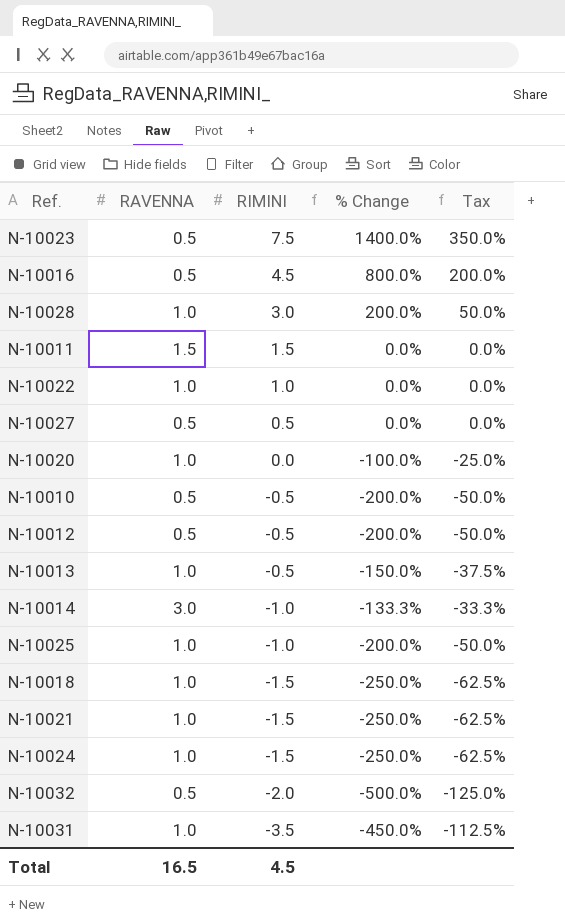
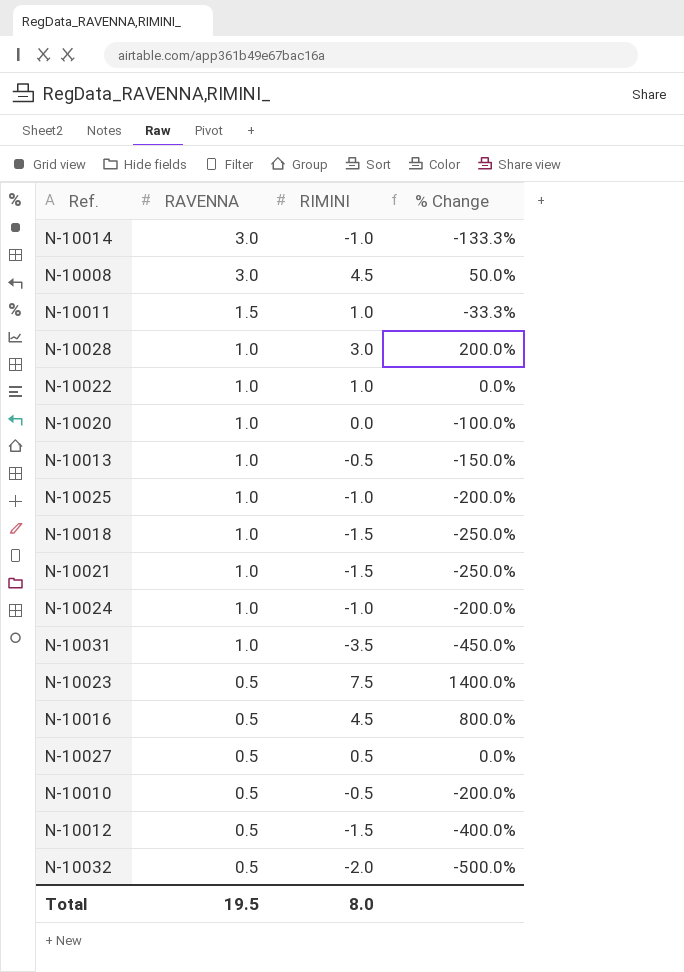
row order: RIMINI descending -> RAVENNA descending
column Tax | formula: [% Change] * 0.25 -> none
row N-10008: none -> 3.0 | 4.5 | 50.0%
N-10011 | RIMINI: 1.5 -> 1.0
N-10011 | % Change: 0.0% -> -33.3%
N-10024 | RIMINI: -1.5 -> -1.0
N-10024 | % Change: -250.0% -> -200.0%
N-10012 | RIMINI: -0.5 -> -1.5
N-10012 | % Change: -200.0% -> -400.0%
Total | RAVENNA: 16.5 -> 19.5
Total | RIMINI: 4.5 -> 8.0

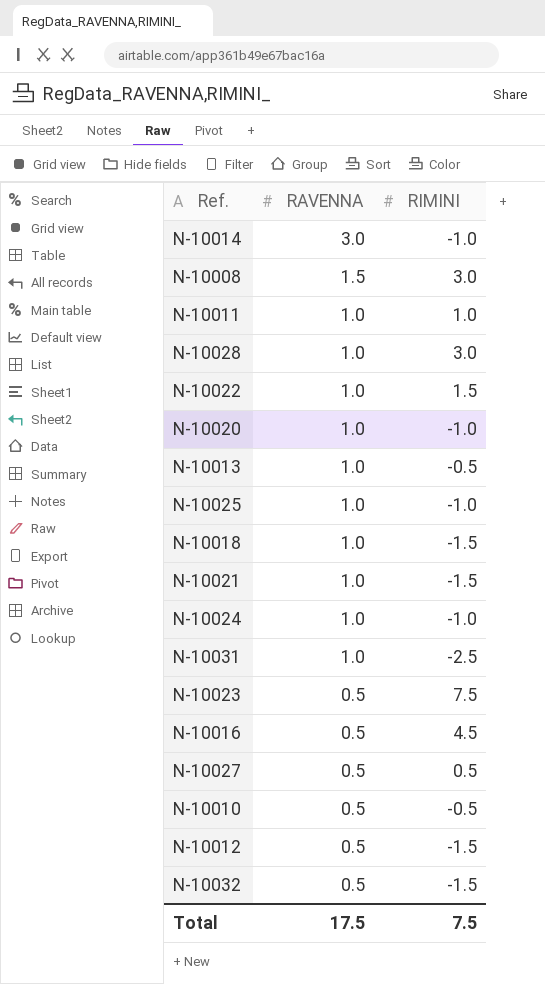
column % Change | formula: ([RIMINI] - [RAVENNA]) / [RAVENNA] -> none
N-10008 | RAVENNA: 3.0 -> 1.5
N-10008 | RIMINI: 4.5 -> 3.0
N-10011 | RAVENNA: 1.5 -> 1.0
N-10022 | RIMINI: 1.0 -> 1.5
N-10020 | RIMINI: 0.0 -> -1.0
N-10031 | RIMINI: -3.5 -> -2.5
N-10032 | RIMINI: -2.0 -> -1.5
Total | RAVENNA: 19.5 -> 17.5
Total | RIMINI: 8.0 -> 7.5

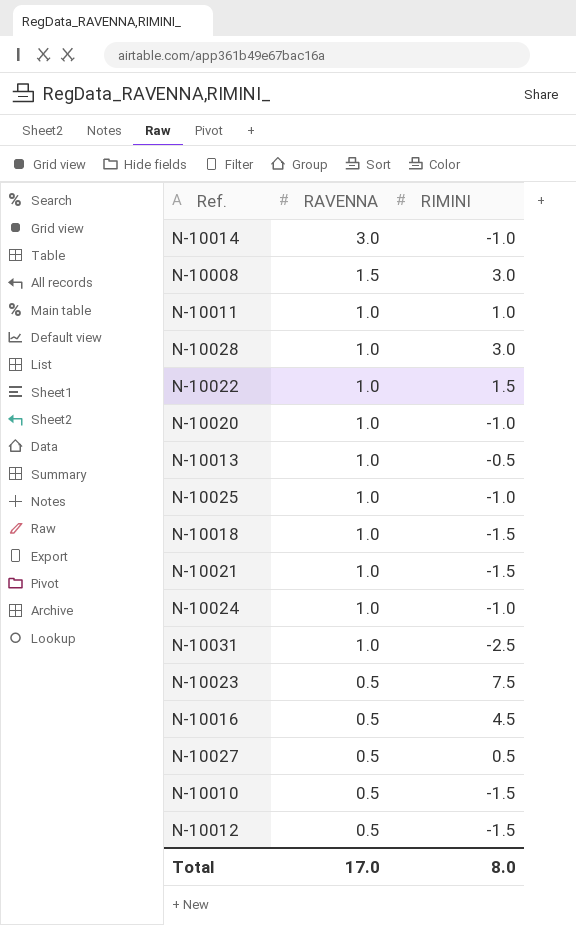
row N-10032: 0.5 | -1.5 -> none
N-10010 | RIMINI: -0.5 -> -1.5
Total | RAVENNA: 17.5 -> 17.0
Total | RIMINI: 7.5 -> 8.0

